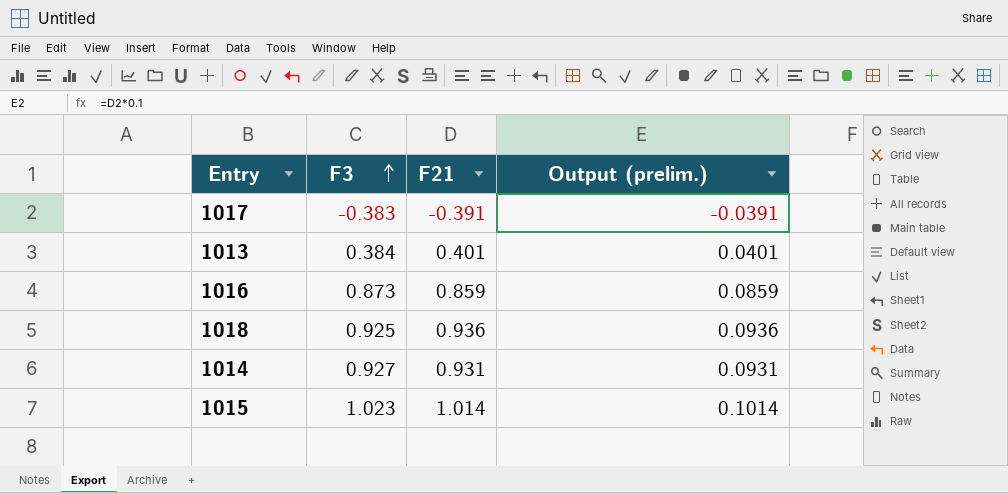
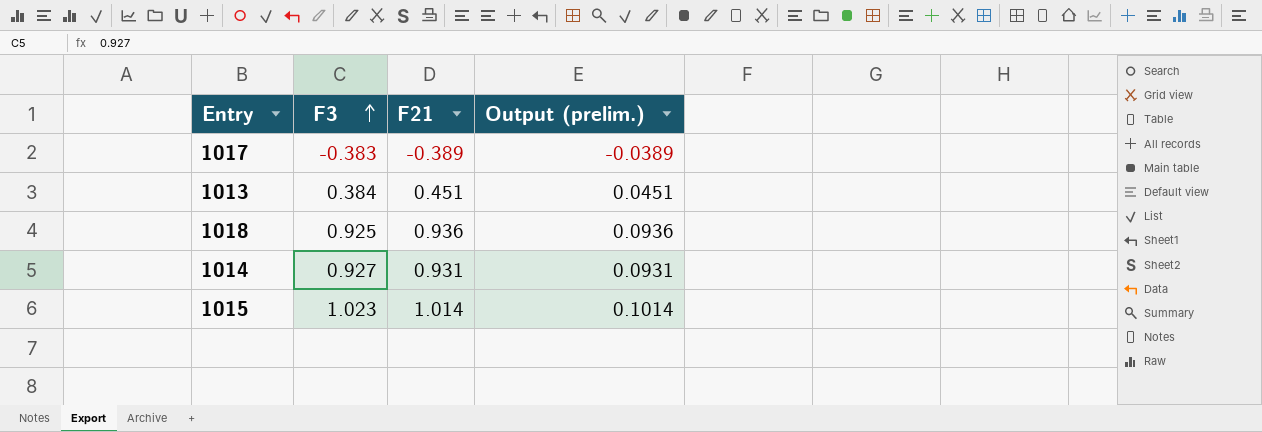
row 1016: 0.873 | 0.859 | 0.0859 -> none
1017 | F21: -0.391 -> -0.389
1017 | Output (prelim.): -0.0391 -> -0.0389
1013 | F21: 0.401 -> 0.451
1013 | Output (prelim.): 0.0401 -> 0.0451

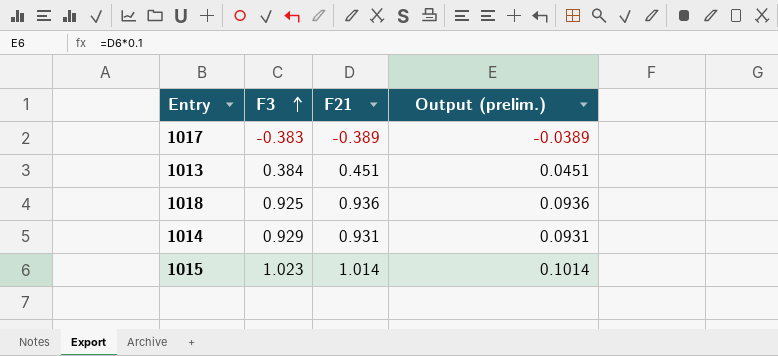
1014 | F3: 0.927 -> 0.929

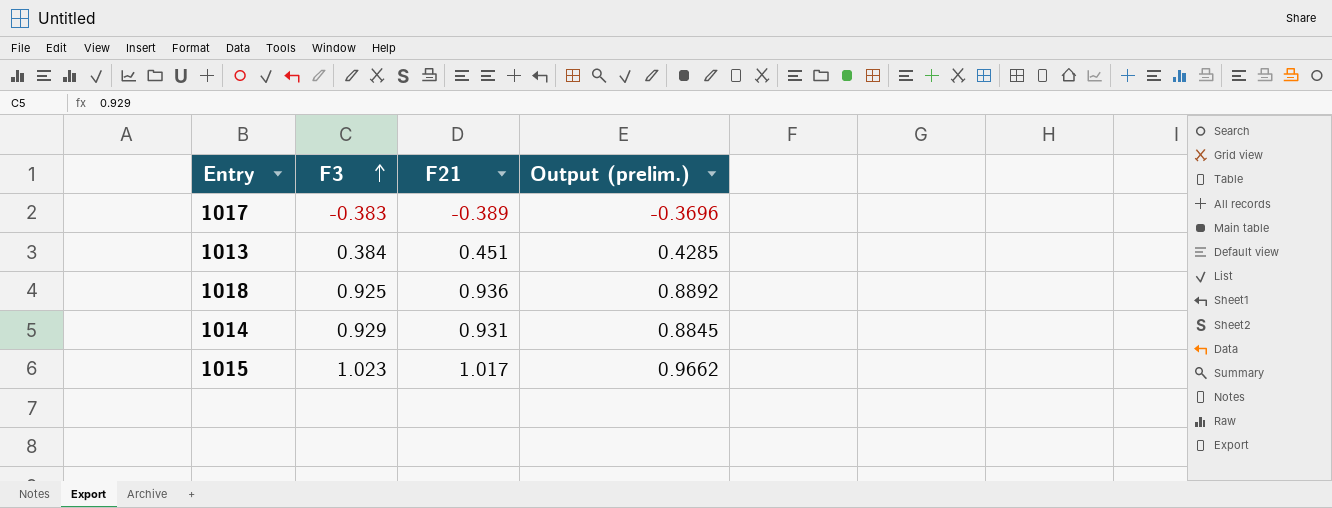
column Output (prelim.) | formula: [F21] * 0.1 -> [F21] * 0.95
1015 | F21: 1.014 -> 1.017

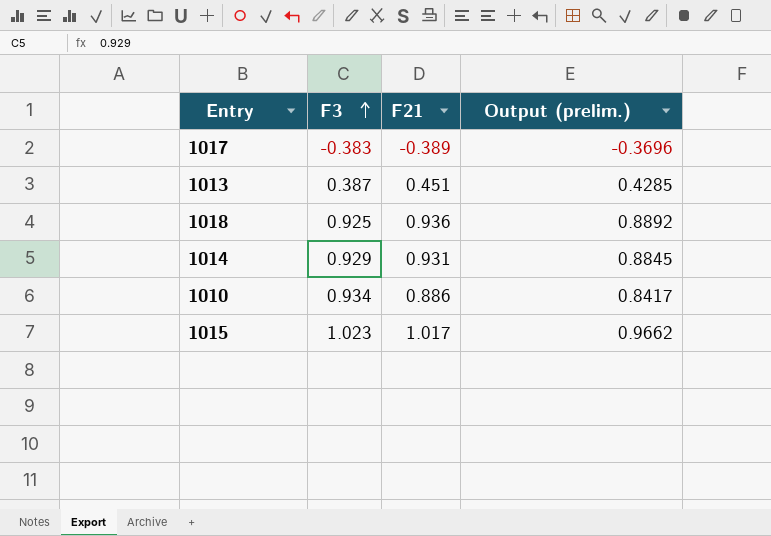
1013 | F3: 0.384 -> 0.387
row 1010: none -> 0.934 | 0.886 | 0.8417

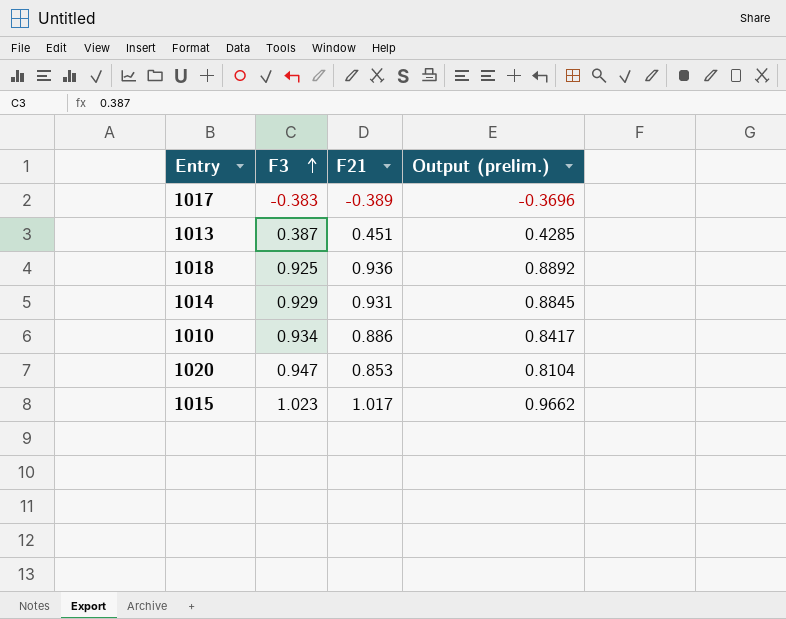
row 1020: none -> 0.947 | 0.853 | 0.8104

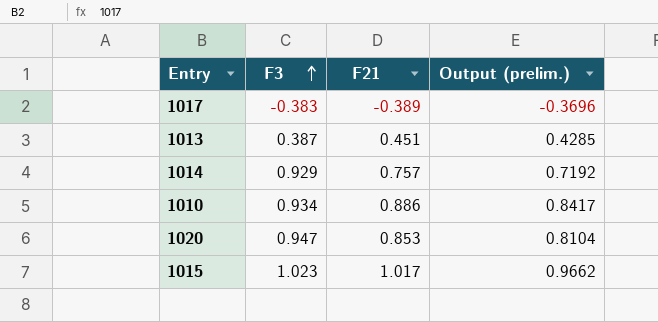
row 1018: 0.925 | 0.936 | 0.8892 -> none
1014 | F21: 0.931 -> 0.757
1014 | Output (prelim.): 0.8845 -> 0.7192

